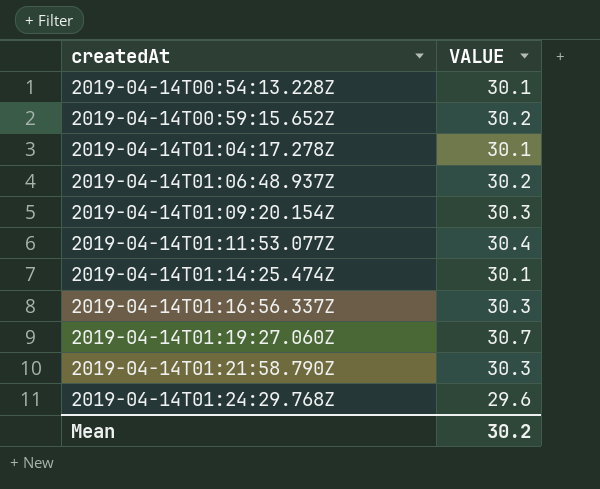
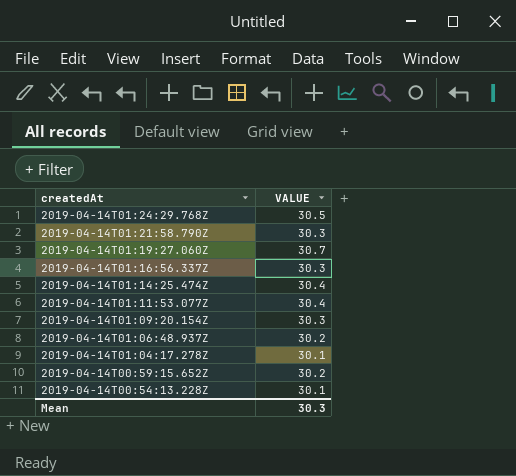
row order: createdAt ascending -> createdAt descending
2019-04-14T01:24:29.768Z | VALUE: 29.6 -> 30.5
2019-04-14T01:14:25.474Z | VALUE: 30.1 -> 30.4
Mean | VALUE: 30.2 -> 30.3

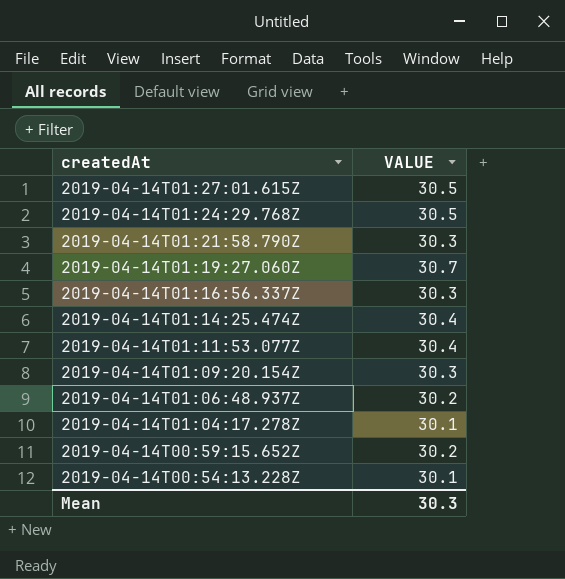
row 2019-04-14T01:27:01.615Z: none -> 30.5

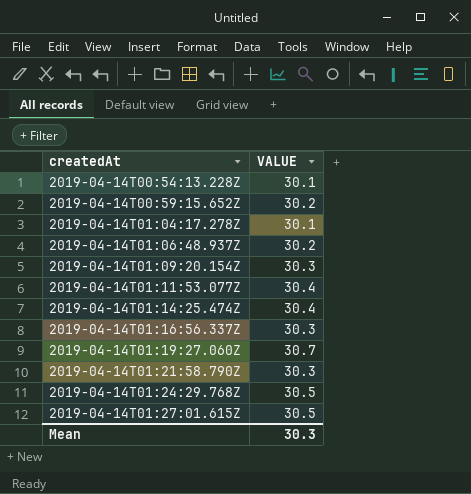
row order: createdAt descending -> createdAt ascending

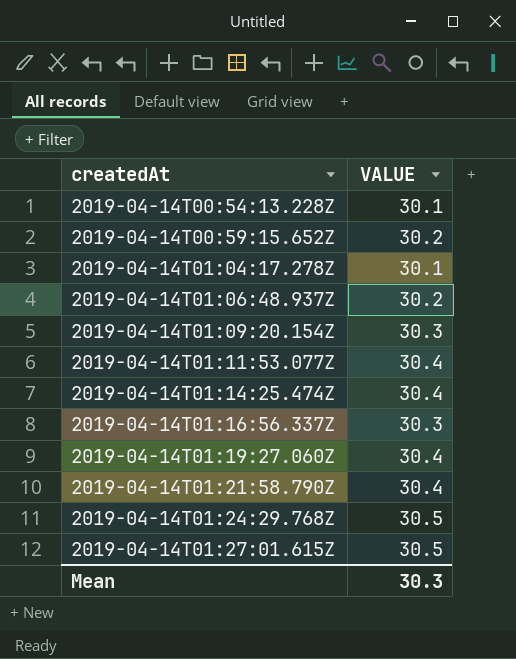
2019-04-14T01:19:27.060Z | VALUE: 30.7 -> 30.4
2019-04-14T01:21:58.790Z | VALUE: 30.3 -> 30.4

